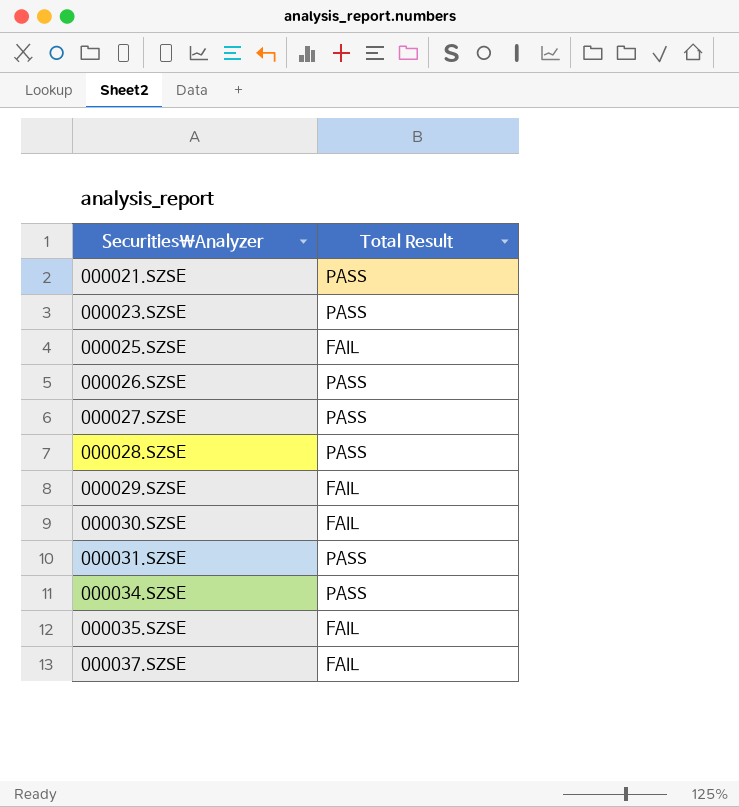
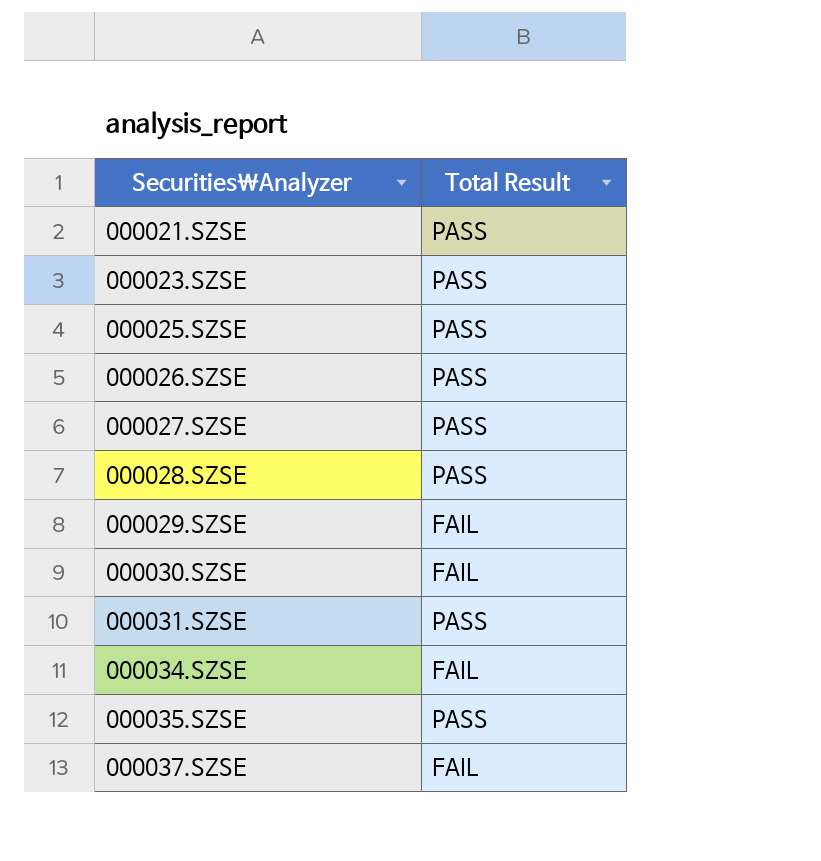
000025.SZSE | Total Result: FAIL -> PASS
000034.SZSE | Total Result: PASS -> FAIL
000035.SZSE | Total Result: FAIL -> PASS

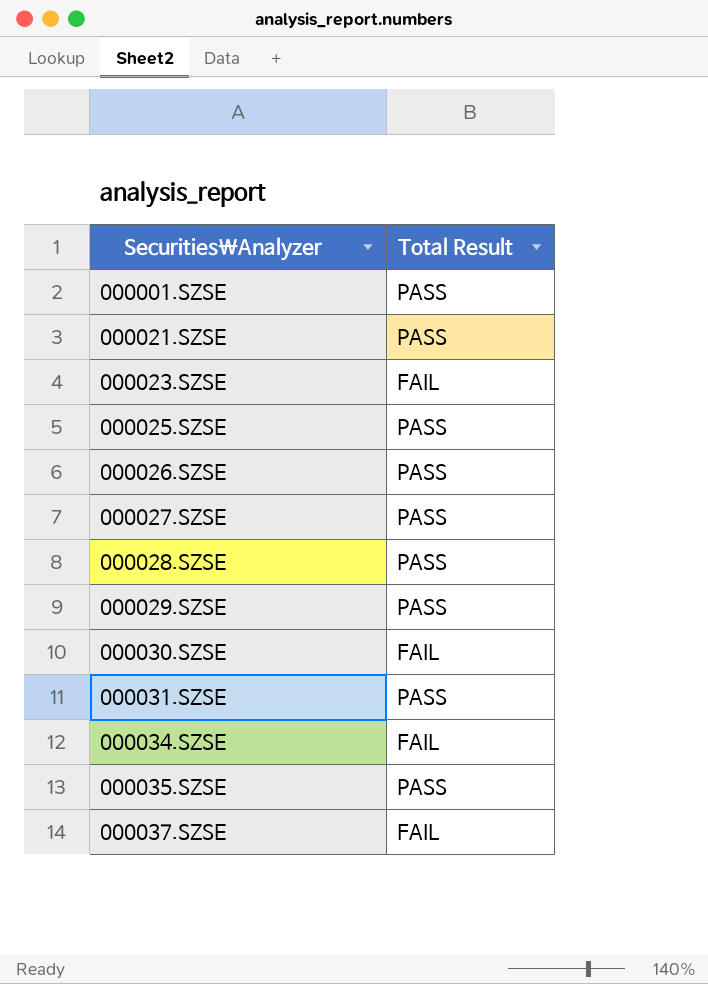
row 000001.SZSE: none -> PASS
000023.SZSE | Total Result: PASS -> FAIL
000029.SZSE | Total Result: FAIL -> PASS

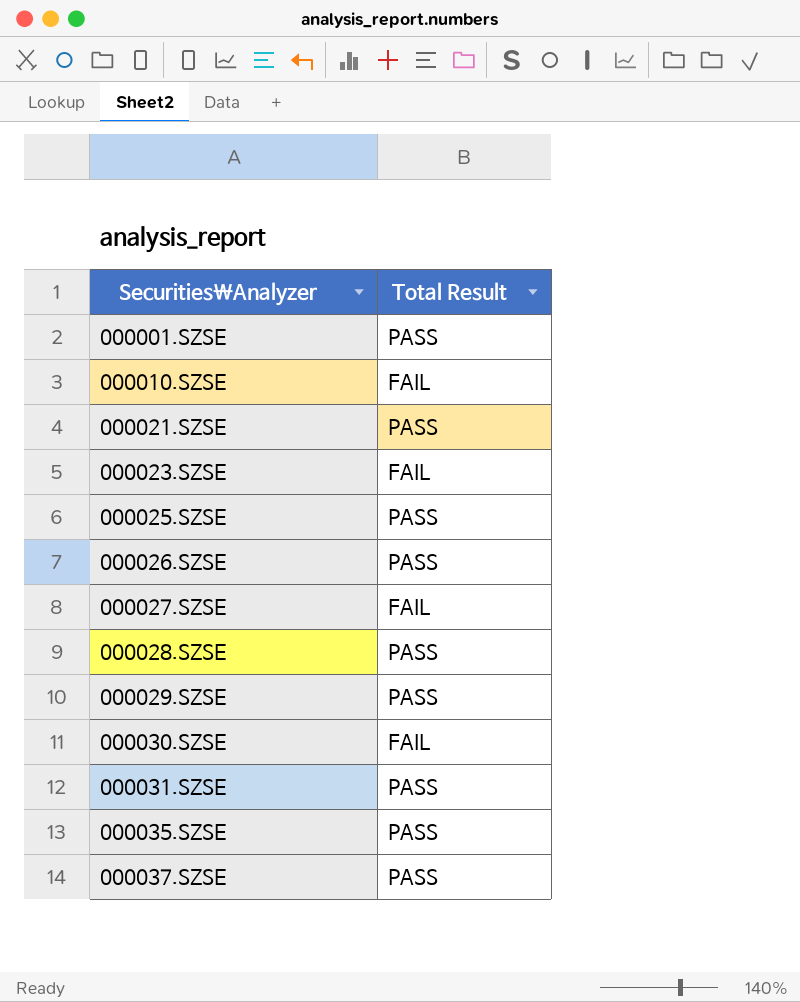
row 000034.SZSE: FAIL -> none
row 000010.SZSE: none -> FAIL
000027.SZSE | Total Result: PASS -> FAIL
000037.SZSE | Total Result: FAIL -> PASS

